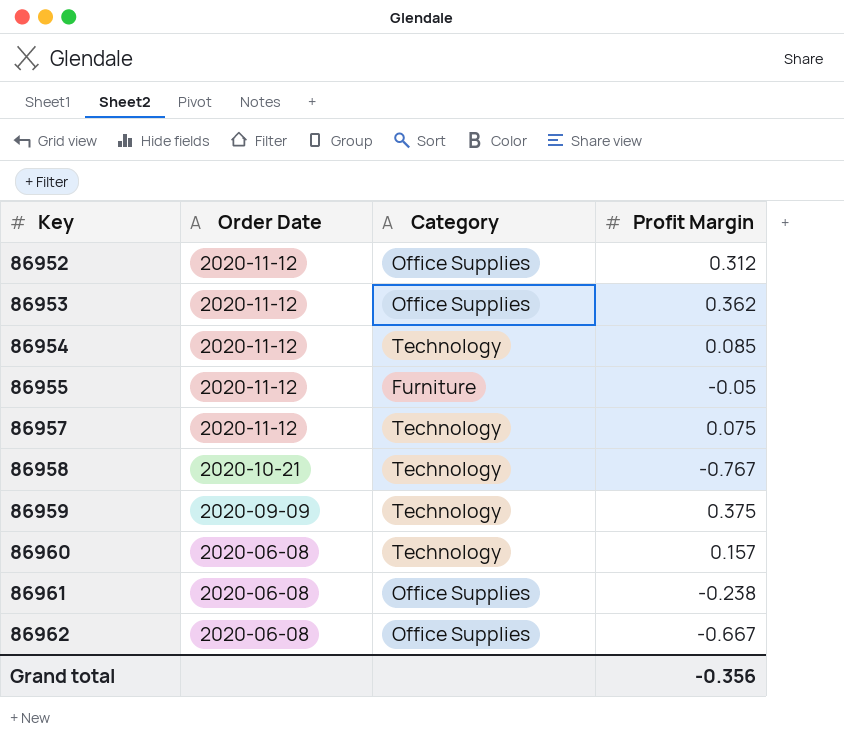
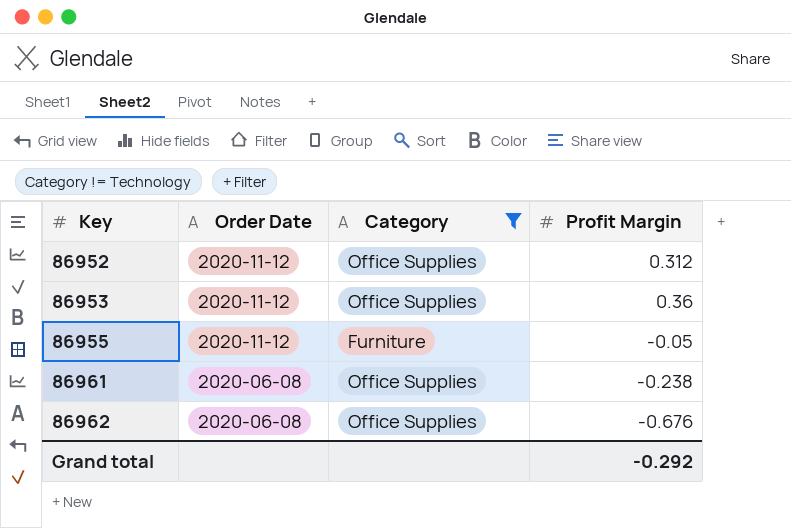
filter: none -> Category != Technology
86953 | Profit Margin: 0.362 -> 0.36
86962 | Profit Margin: -0.667 -> -0.676
Grand total | Profit Margin: -0.356 -> -0.292

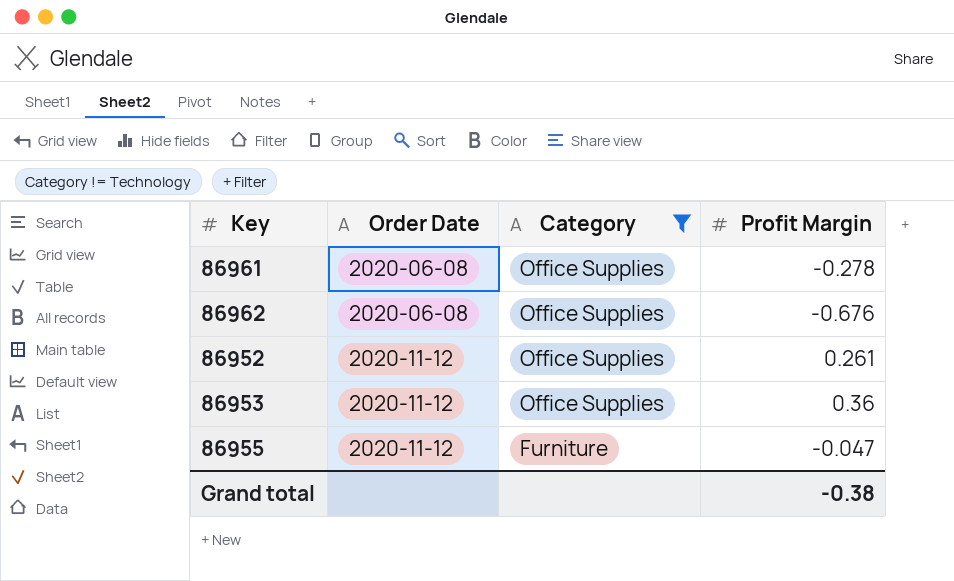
row order: Key ascending -> Order Date ascending
86961 | Profit Margin: -0.238 -> -0.278
86952 | Profit Margin: 0.312 -> 0.261
86955 | Profit Margin: -0.05 -> -0.047
Grand total | Profit Margin: -0.292 -> -0.38

